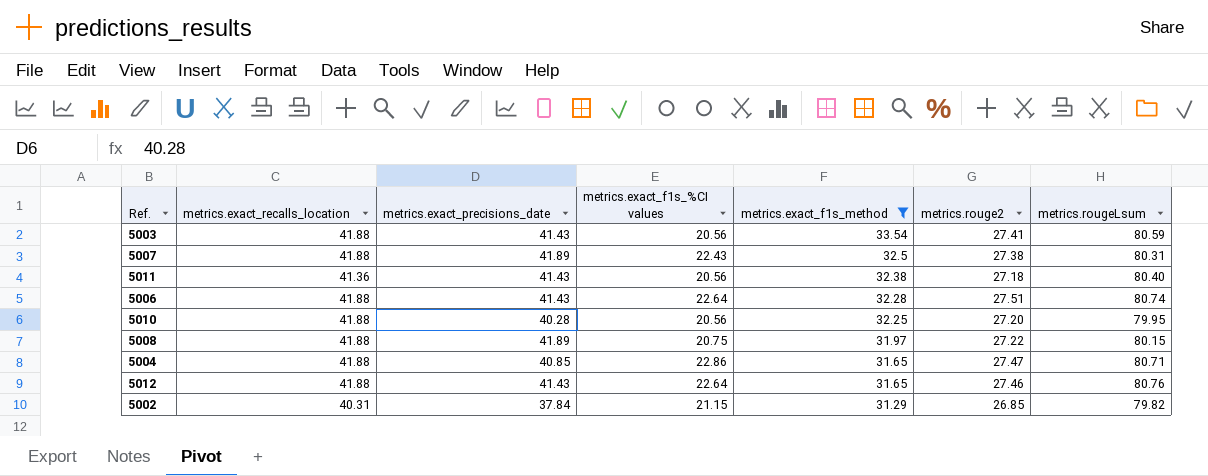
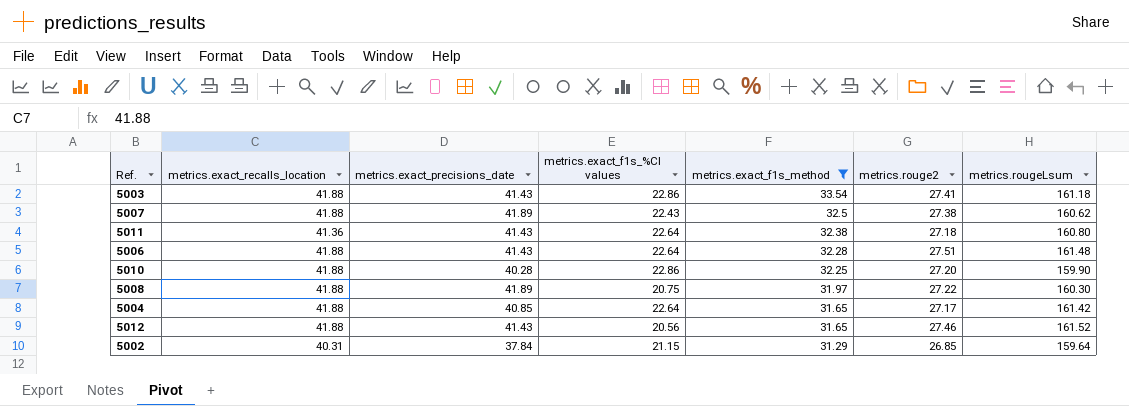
5003 | metrics.exact_f1s_%CI values: 20.56 -> 22.86
5003 | metrics.rougeLsum: 80.59 -> 161.18
5007 | metrics.rougeLsum: 80.31 -> 160.62
5011 | metrics.exact_f1s_%CI values: 20.56 -> 22.64
5011 | metrics.rougeLsum: 80.40 -> 160.80
5006 | metrics.rougeLsum: 80.74 -> 161.48
5010 | metrics.exact_f1s_%CI values: 20.56 -> 22.86
5010 | metrics.rougeLsum: 79.95 -> 159.90
5008 | metrics.rougeLsum: 80.15 -> 160.30
5004 | metrics.exact_f1s_%CI values: 22.86 -> 22.64
5004 | metrics.rouge2: 27.47 -> 27.17
5004 | metrics.rougeLsum: 80.71 -> 161.42
5012 | metrics.exact_f1s_%CI values: 22.64 -> 20.56
5012 | metrics.rougeLsum: 80.76 -> 161.52
5002 | metrics.rougeLsum: 79.82 -> 159.64

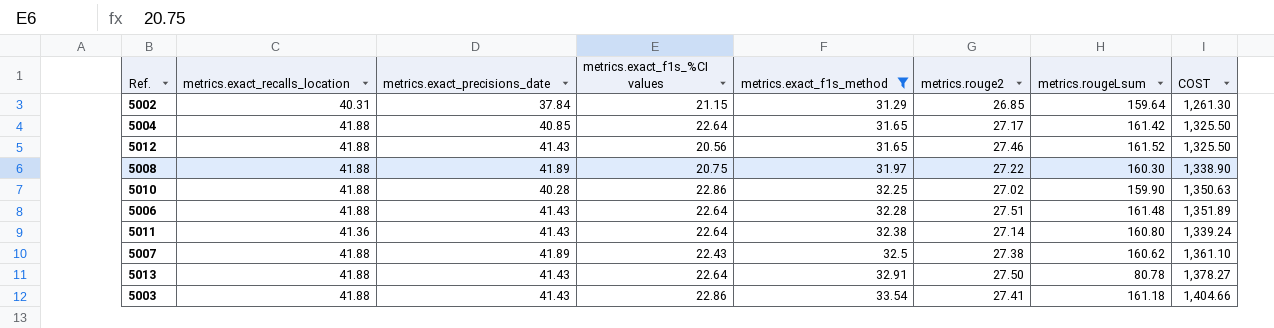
row order: metrics.exact_f1s_method descending -> metrics.exact_f1s_method ascending
column COST | formula: none -> [metrics.exact_recalls_location] * [metrics.exact_f1s_method]
5010 | metrics.rouge2: 27.20 -> 27.02
5011 | metrics.rouge2: 27.18 -> 27.14
row 5013: none -> 41.88 | 41.43 | 22.64 | 32.91 | 27.50 | 80.78 | 1,378.27

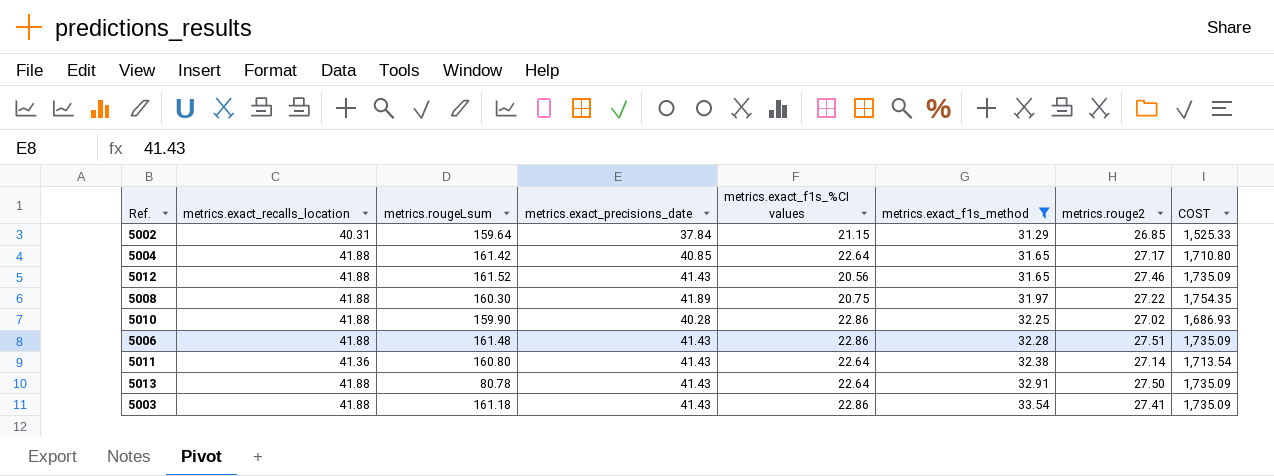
column metrics.rougeLsum | position: 7 -> 3
column COST | formula: [metrics.exact_recalls_location] * [metrics.exact_f1s_method] -> [metrics.exact_recalls_location] * [metrics.exact_precisions_date]
row 5007: 41.88 | 41.89 | 22.43 | 32.5 | 27.38 | 160.62 | 1,361.10 -> none
5006 | metrics.exact_f1s_%CI values: 22.64 -> 22.86

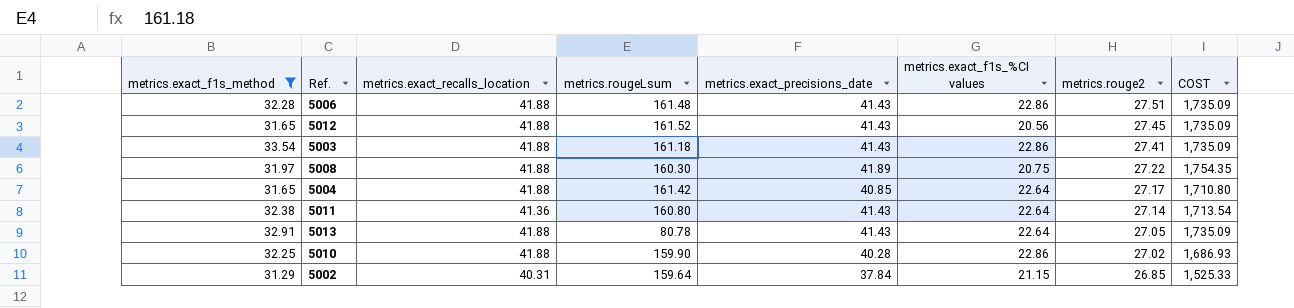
row order: metrics.exact_f1s_method ascending -> metrics.rouge2 descending
column metrics.exact_f1s_method | position: 6 -> 1
5012 | metrics.rouge2: 27.46 -> 27.45
5013 | metrics.rouge2: 27.50 -> 27.05

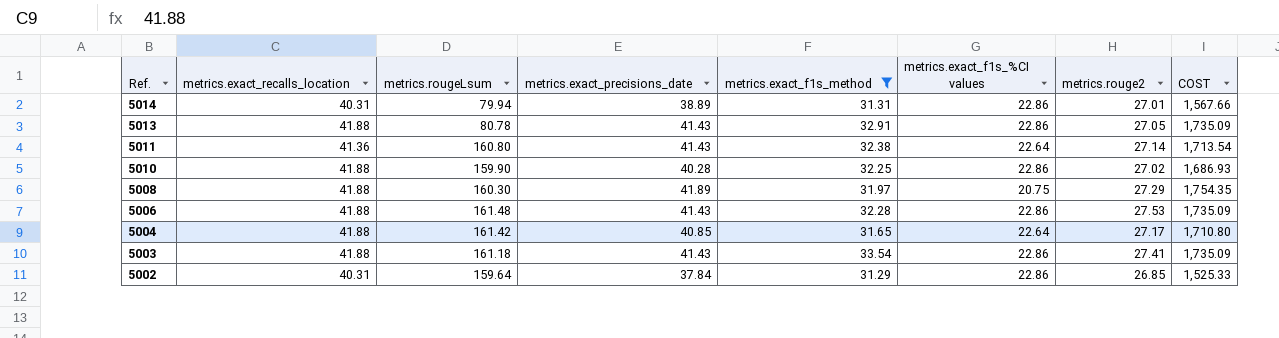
row order: metrics.rouge2 descending -> Ref. descending
column metrics.exact_f1s_method | position: 1 -> 5
row 5012: 31.65 | 41.88 | 161.52 | 41.43 | 20.56 | 27.45 | 1,735.09 -> none
row 5014: none -> 40.31 | 79.94 | 38.89 | 31.31 | 22.86 | 27.01 | 1,567.66
5013 | metrics.exact_f1s_%CI values: 22.64 -> 22.86
5008 | metrics.rouge2: 27.22 -> 27.29
5006 | metrics.rouge2: 27.51 -> 27.53
5002 | metrics.exact_f1s_%CI values: 21.15 -> 22.86

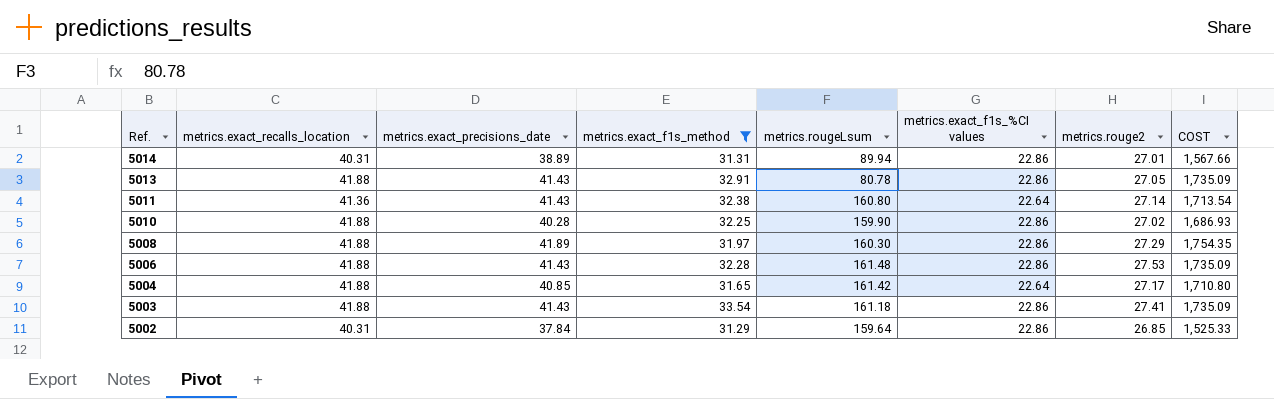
column metrics.rougeLsum | position: 3 -> 5
5014 | metrics.rougeLsum: 79.94 -> 89.94
5008 | metrics.exact_f1s_%CI values: 20.75 -> 22.86

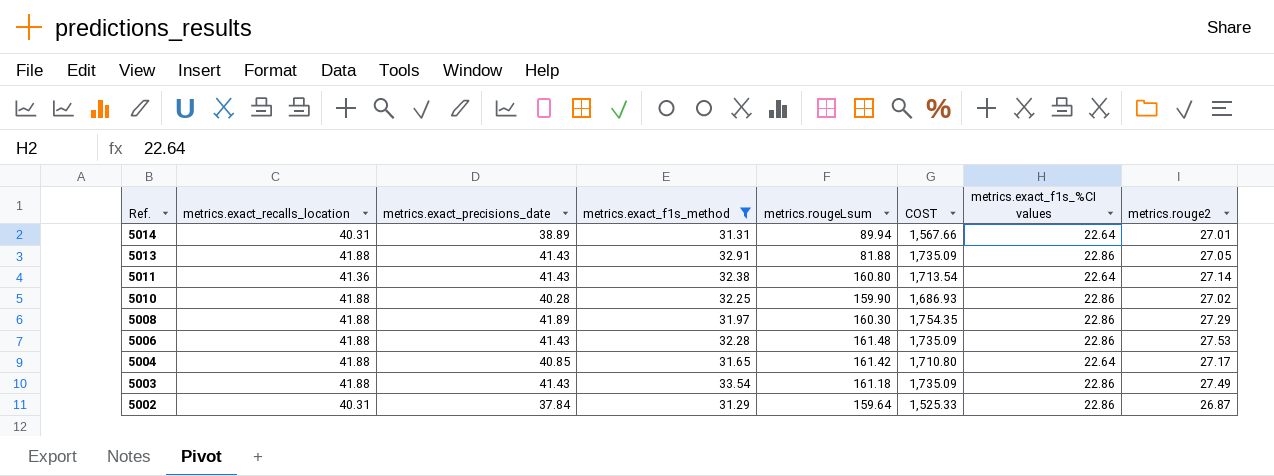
column COST | position: 8 -> 6
5014 | metrics.exact_f1s_%CI values: 22.86 -> 22.64
5013 | metrics.rougeLsum: 80.78 -> 81.88
5003 | metrics.rouge2: 27.41 -> 27.49
5002 | metrics.rouge2: 26.85 -> 26.87

